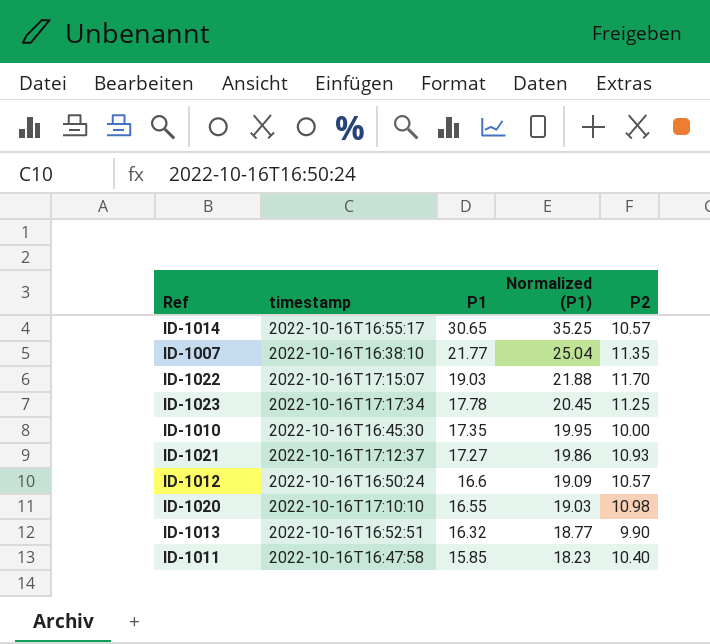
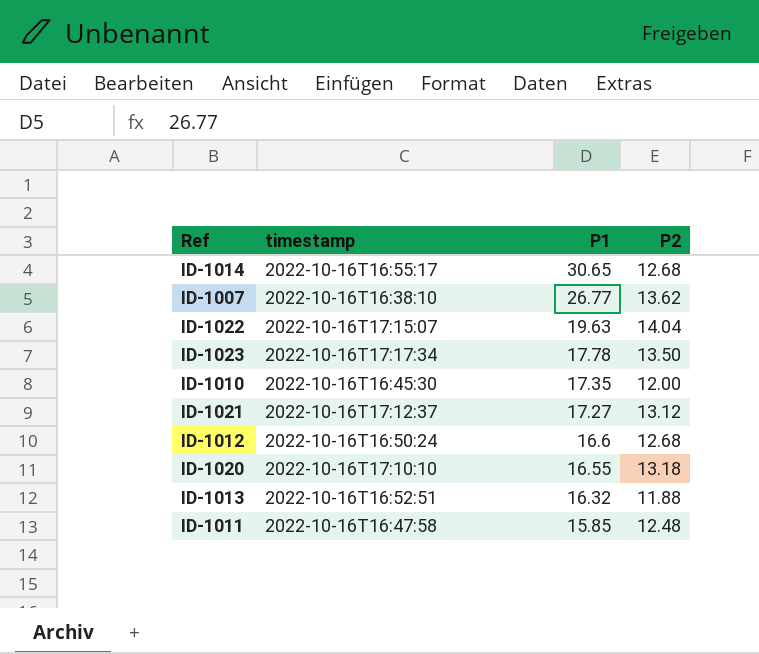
column Normalized (P1) | formula: [P1] * 1.15 -> none
ID-1014 | P2: 10.57 -> 12.68
ID-1007 | P1: 21.77 -> 26.77
ID-1007 | P2: 11.35 -> 13.62
ID-1022 | P1: 19.03 -> 19.63
ID-1022 | P2: 11.70 -> 14.04
ID-1023 | P2: 11.25 -> 13.50
ID-1010 | P2: 10.00 -> 12.00
ID-1021 | P2: 10.93 -> 13.12
ID-1012 | P2: 10.57 -> 12.68
ID-1020 | P2: 10.98 -> 13.18
ID-1013 | P2: 9.90 -> 11.88
ID-1011 | P2: 10.40 -> 12.48

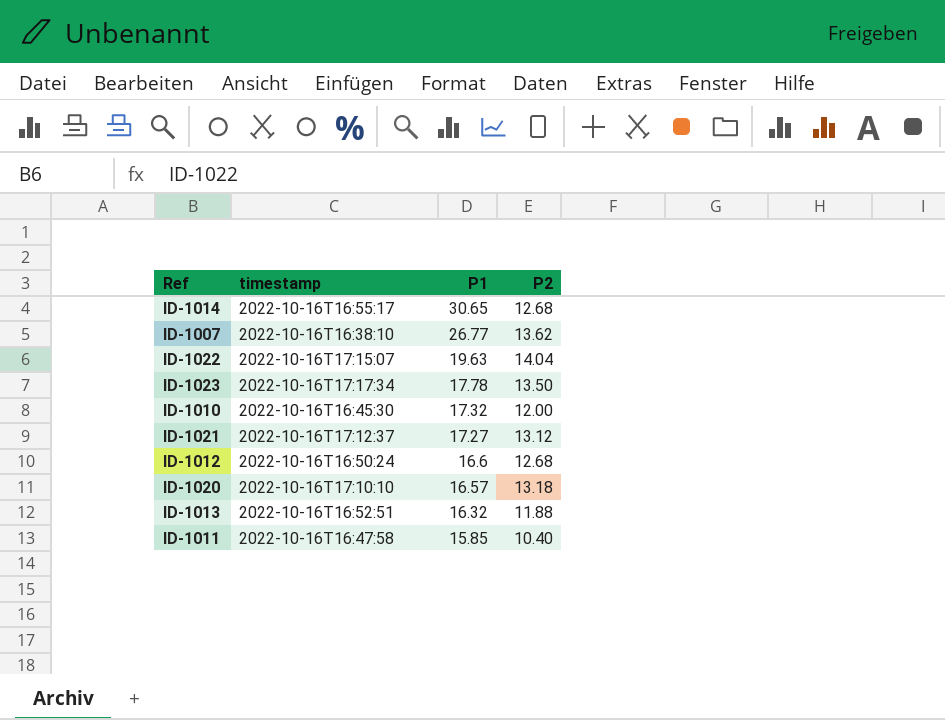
ID-1010 | P1: 17.35 -> 17.32
ID-1020 | P1: 16.55 -> 16.57
ID-1011 | P2: 12.48 -> 10.40

